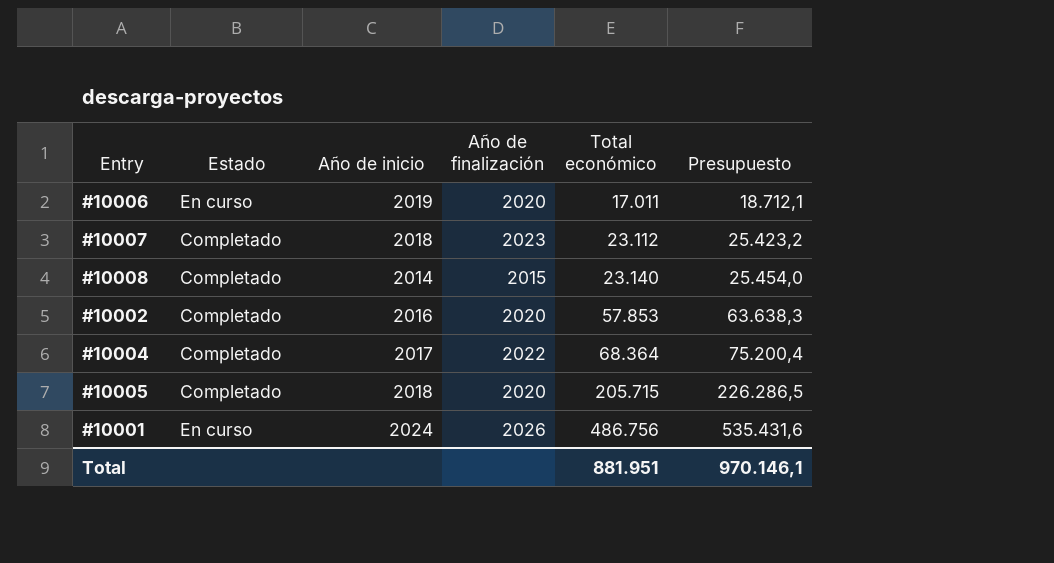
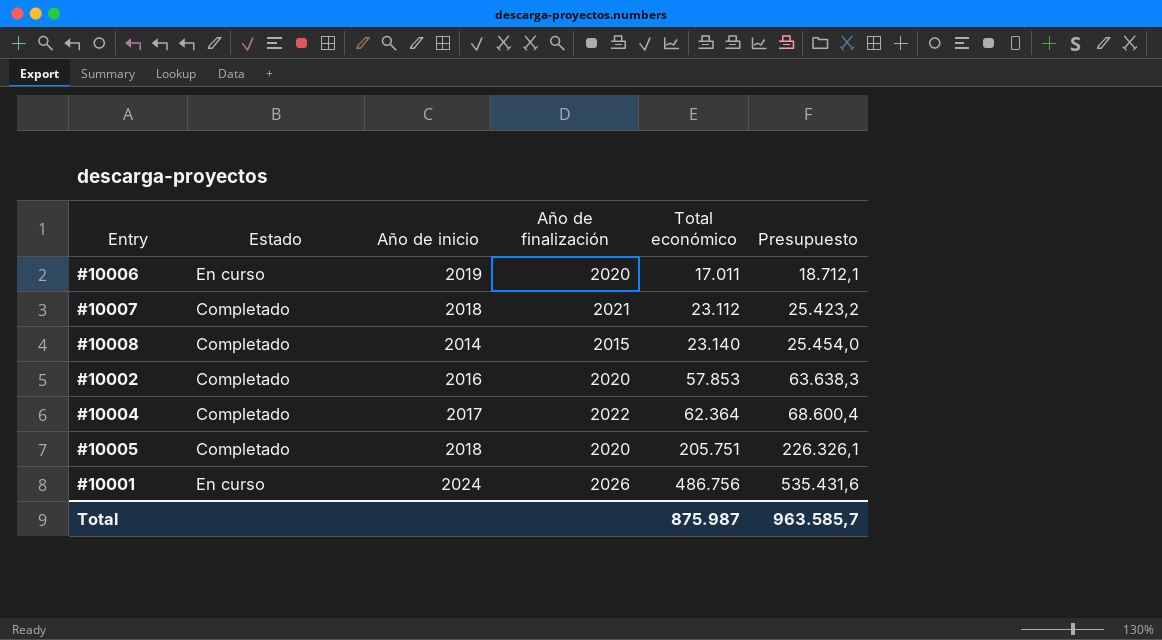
#10007 | Año de finalización: 2023 -> 2021
#10004 | Total económico: 68.364 -> 62.364
#10004 | Presupuesto: 75.200,4 -> 68.600,4
#10005 | Total económico: 205.715 -> 205.751
#10005 | Presupuesto: 226.286,5 -> 226.326,1
Total | Total económico: 881.951 -> 875.987
Total | Presupuesto: 970.146,1 -> 963.585,7

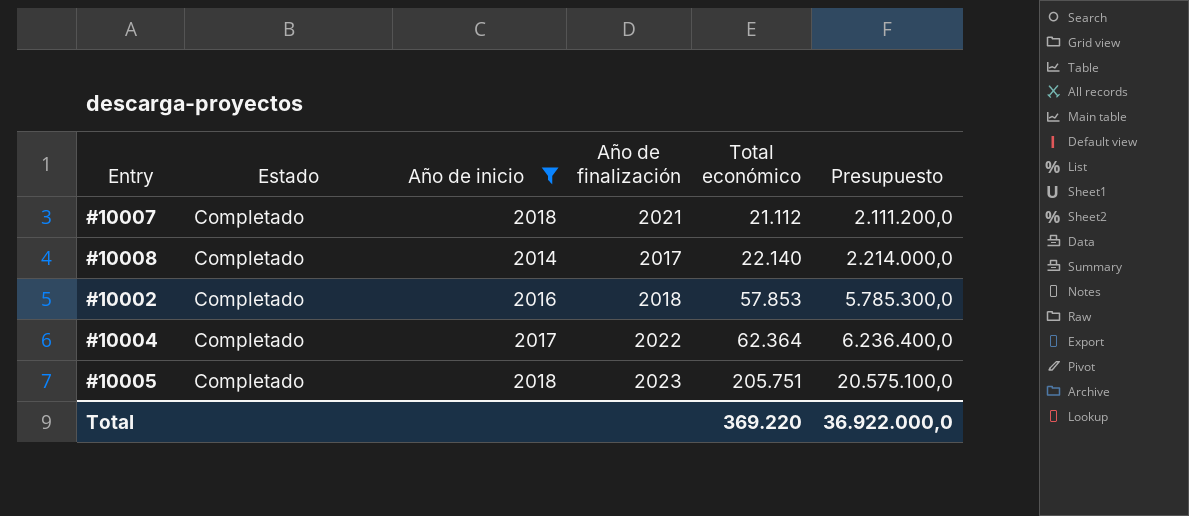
filter: none -> Año de inicio <= 2018
column Presupuesto | formula: [Total económico] * 1,1 -> [Total económico] * 100
#10007 | Total económico: 23.112 -> 21.112
#10008 | Año de finalización: 2015 -> 2017
#10008 | Total económico: 23.140 -> 22.140
#10002 | Año de finalización: 2020 -> 2018
#10005 | Año de finalización: 2020 -> 2023
Total | Total económico: 875.987 -> 369.220
Total | Presupuesto: 963.585,7 -> 36.922.000,0

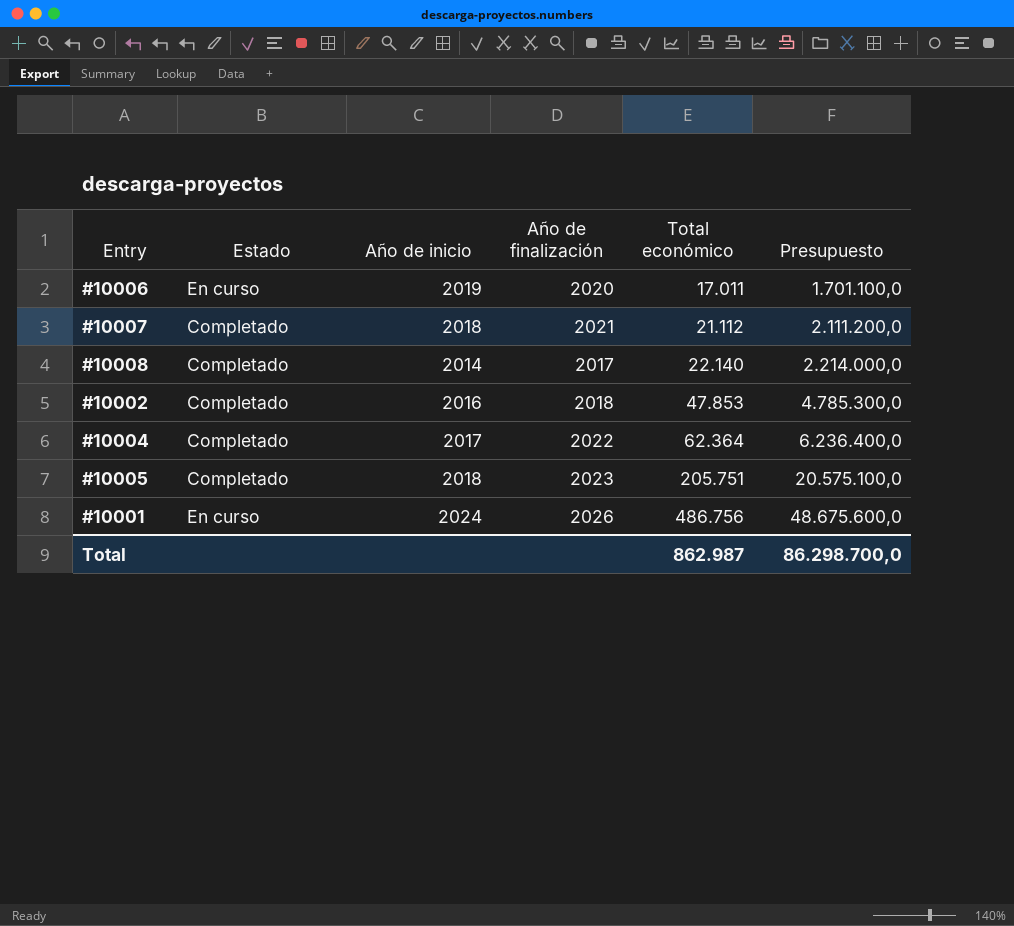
filter: Año de inicio <= 2018 -> none
#10002 | Total económico: 57.853 -> 47.853
#10002 | Presupuesto: 5.785.300,0 -> 4.785.300,0
Total | Total económico: 369.220 -> 862.987
Total | Presupuesto: 36.922.000,0 -> 86.298.700,0

